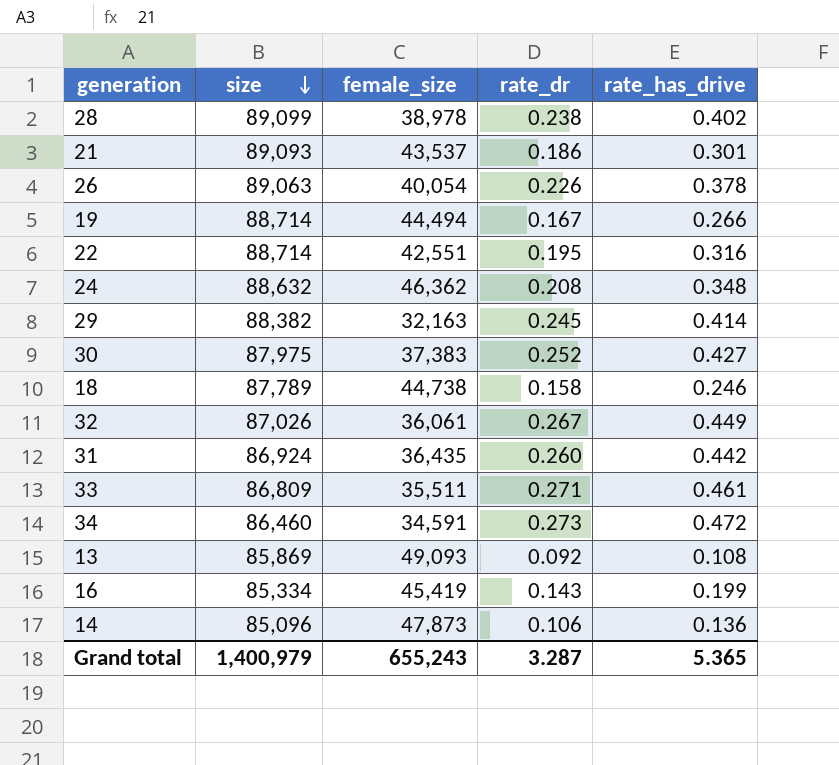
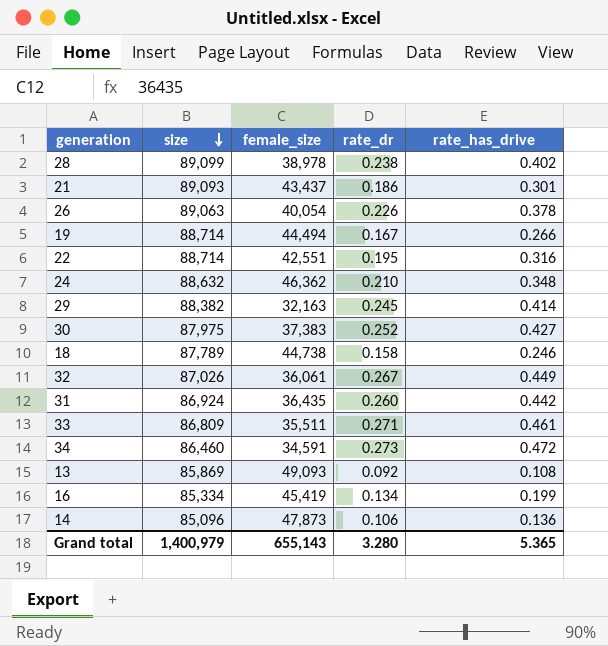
21 | female_size: 43,537 -> 43,437
24 | rate_dr: 0.208 -> 0.210
16 | rate_dr: 0.143 -> 0.134
Grand total | female_size: 655,243 -> 655,143
Grand total | rate_dr: 3.287 -> 3.280

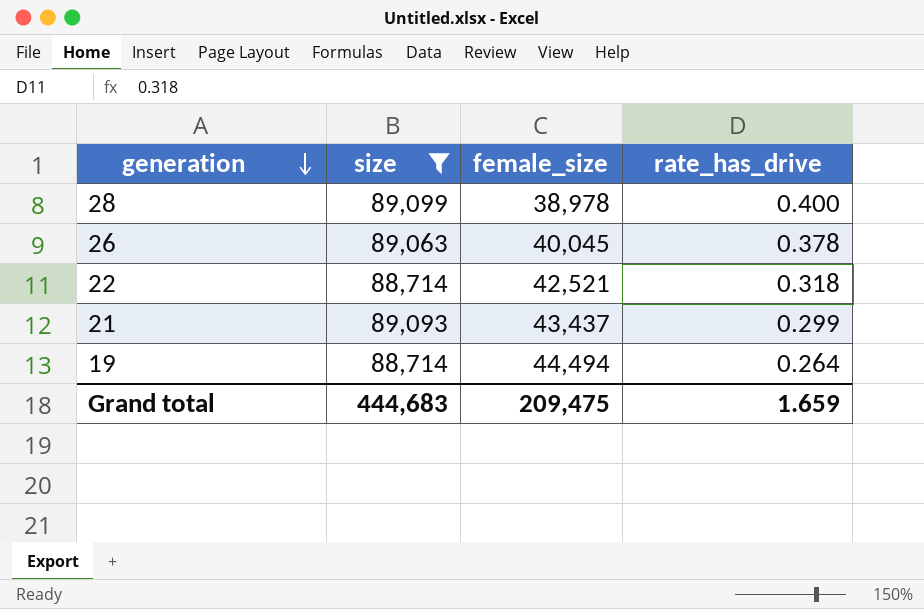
filter: none -> size >= 88,714
row order: size descending -> generation descending
column rate_dr | position: 4 -> none
28 | rate_has_drive: 0.402 -> 0.400
26 | female_size: 40,054 -> 40,045
22 | female_size: 42,551 -> 42,521
22 | rate_has_drive: 0.316 -> 0.318
21 | rate_has_drive: 0.301 -> 0.299
19 | rate_has_drive: 0.266 -> 0.264
Grand total | size: 1,400,979 -> 444,683
Grand total | female_size: 655,143 -> 209,475
Grand total | rate_has_drive: 5.365 -> 1.659

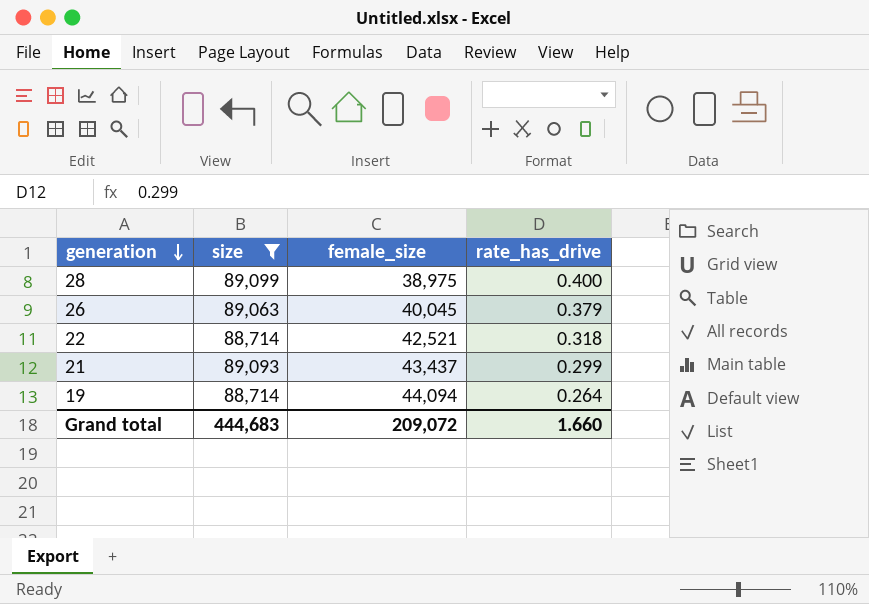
28 | female_size: 38,978 -> 38,975
26 | rate_has_drive: 0.378 -> 0.379
19 | female_size: 44,494 -> 44,094
Grand total | female_size: 209,475 -> 209,072
Grand total | rate_has_drive: 1.659 -> 1.660

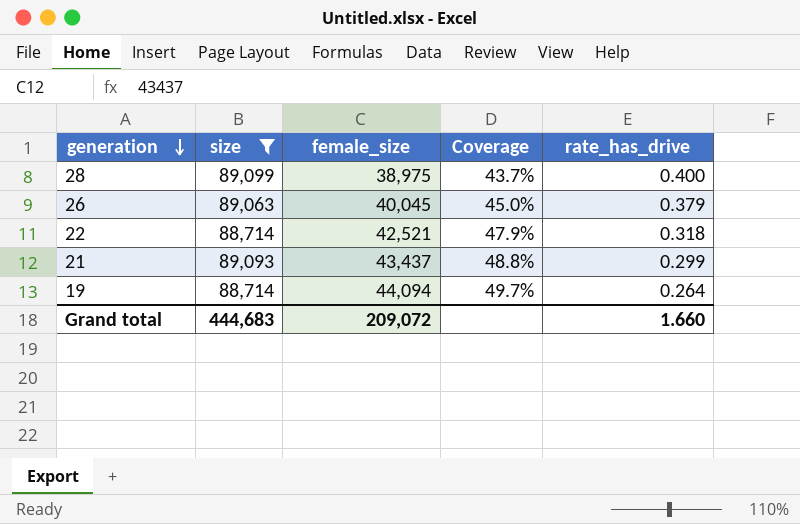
column Coverage | formula: none -> [female_size] / [size]

